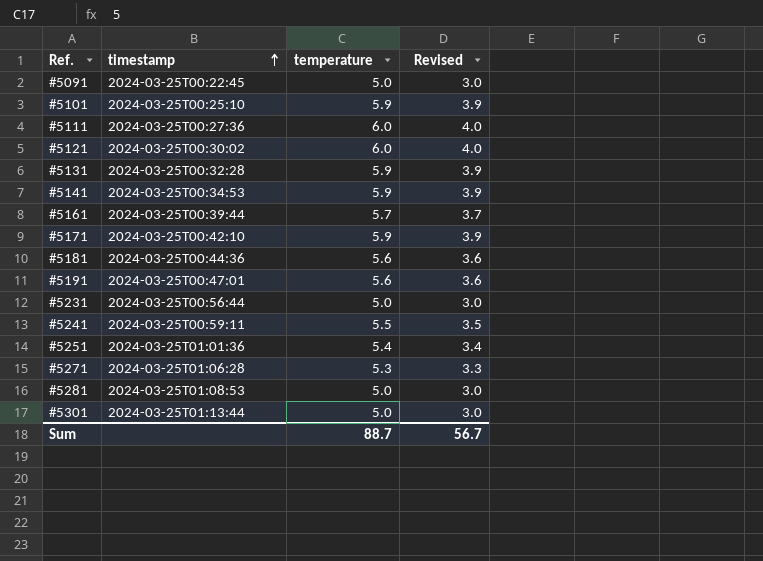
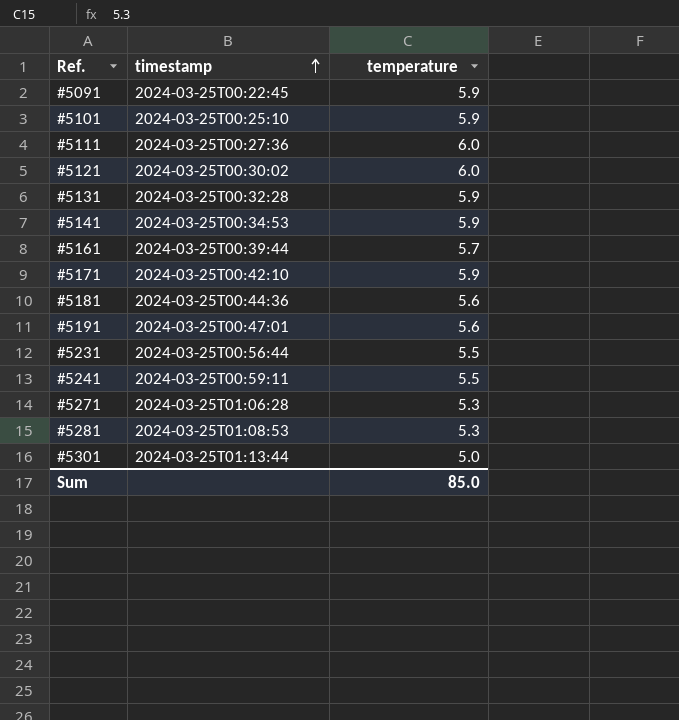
column Revised | formula: [temperature] - 2 -> none
row #5251: 2024-03-25T01:01:36 | 5.4 | 3.4 -> none
#5091 | temperature: 5.0 -> 5.9
#5231 | temperature: 5.0 -> 5.5
#5281 | temperature: 5.0 -> 5.3
Sum | temperature: 88.7 -> 85.0

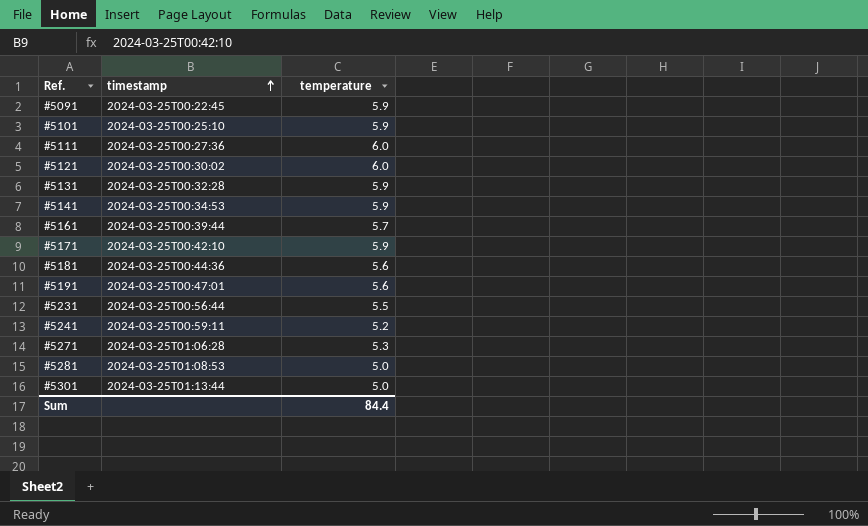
#5241 | temperature: 5.5 -> 5.2
#5281 | temperature: 5.3 -> 5.0
Sum | temperature: 85.0 -> 84.4

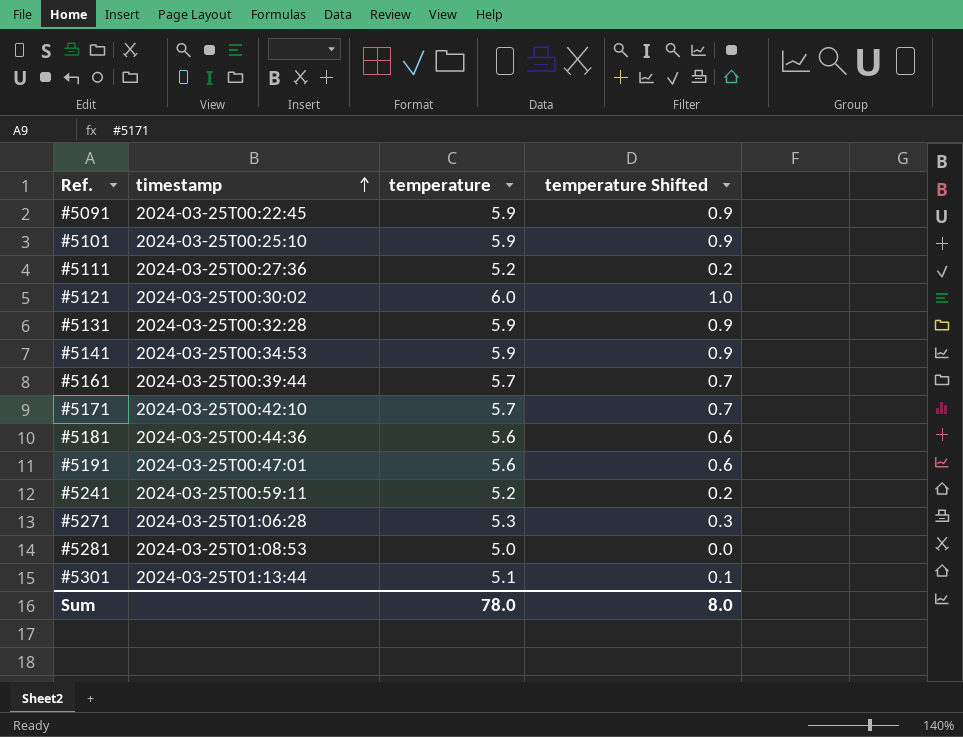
column temperature Shifted | formula: none -> [temperature] - 5
row #5231: 2024-03-25T00:56:44 | 5.5 -> none
#5111 | temperature: 6.0 -> 5.2
#5171 | temperature: 5.9 -> 5.7
#5301 | temperature: 5.0 -> 5.1
Sum | temperature: 84.4 -> 78.0

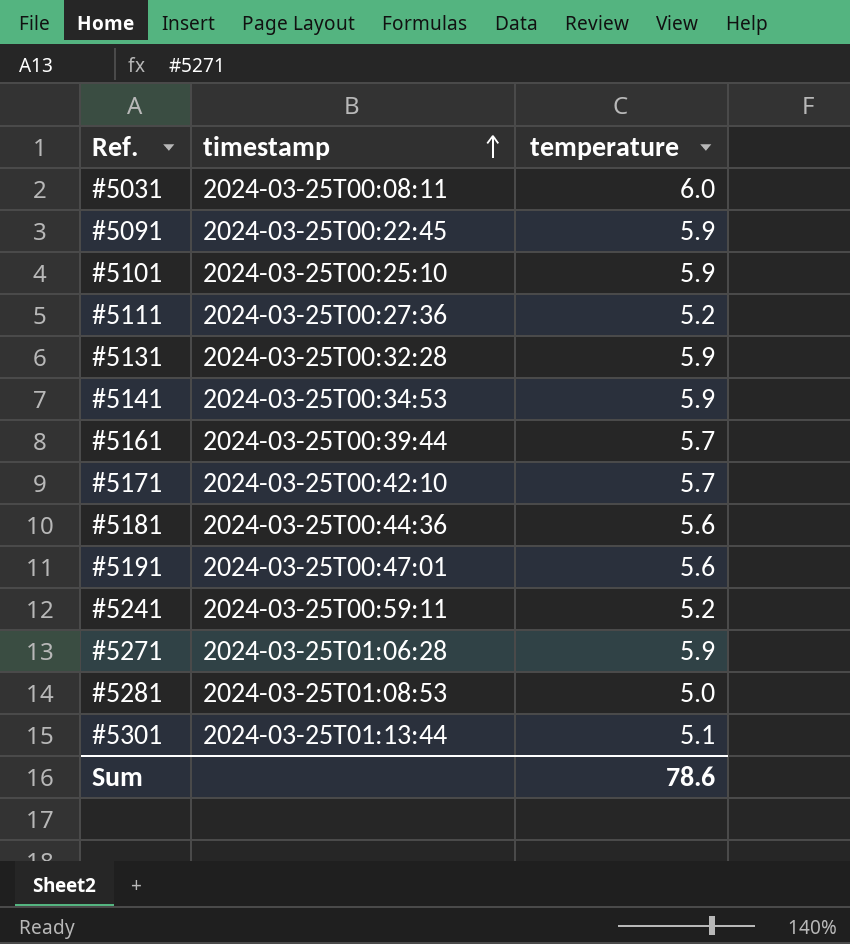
column temperature Shifted | formula: [temperature] - 5 -> none
row #5121: 2024-03-25T00:30:02 | 6.0 | 1.0 -> none
row #5031: none -> 2024-03-25T00:08:11 | 6.0
#5271 | temperature: 5.3 -> 5.9
Sum | temperature: 78.0 -> 78.6

